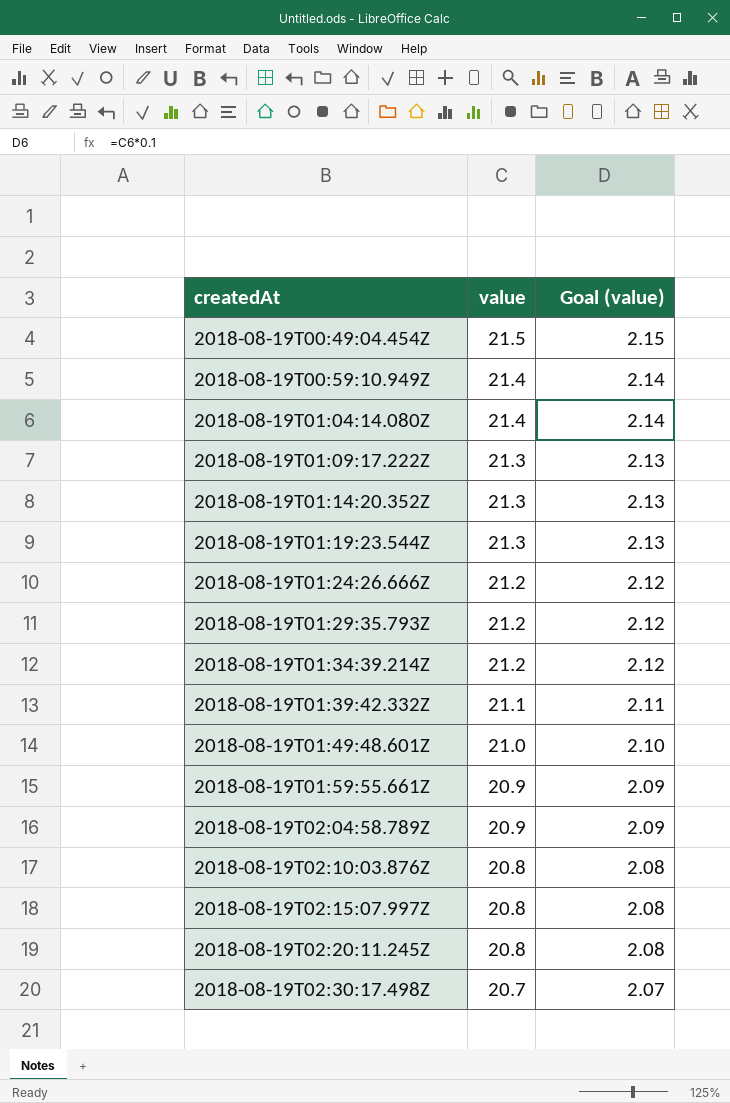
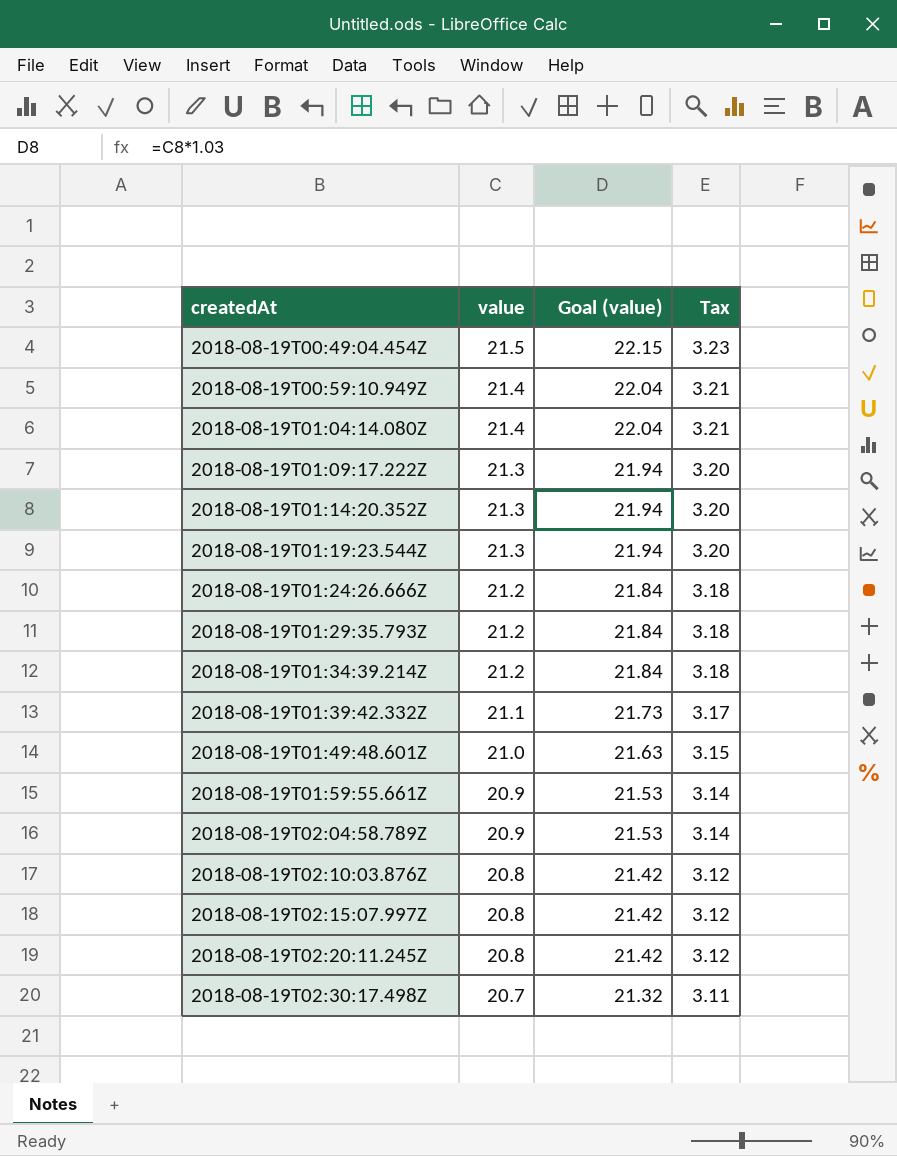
column Goal (value) | formula: [value] * 0.1 -> [value] * 1.03
column Tax | formula: none -> [value] * 0.15

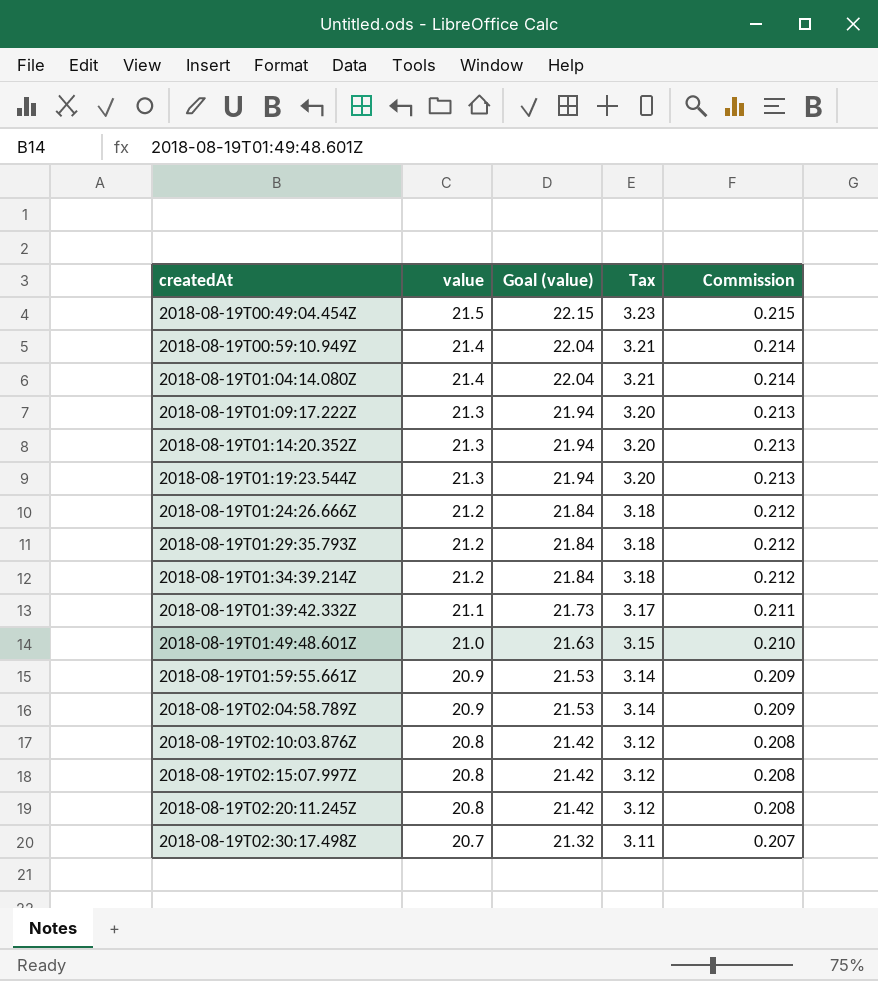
column Commission | formula: none -> [value] * 0.01

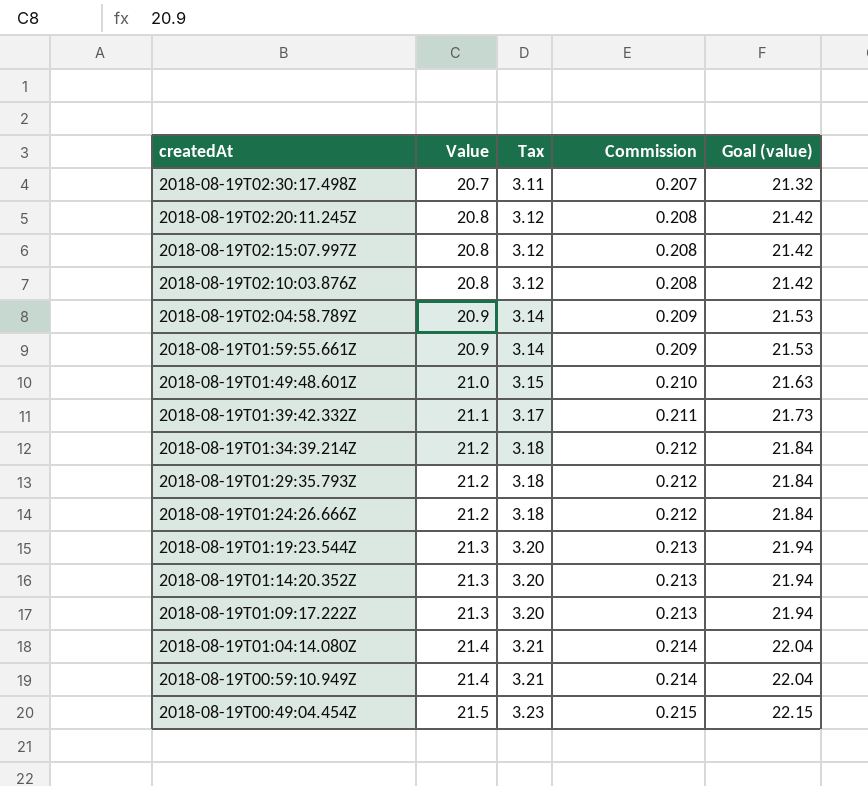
row order: createdAt ascending -> createdAt descending
column name: value -> Value
column Goal (value) | position: 3 -> 5

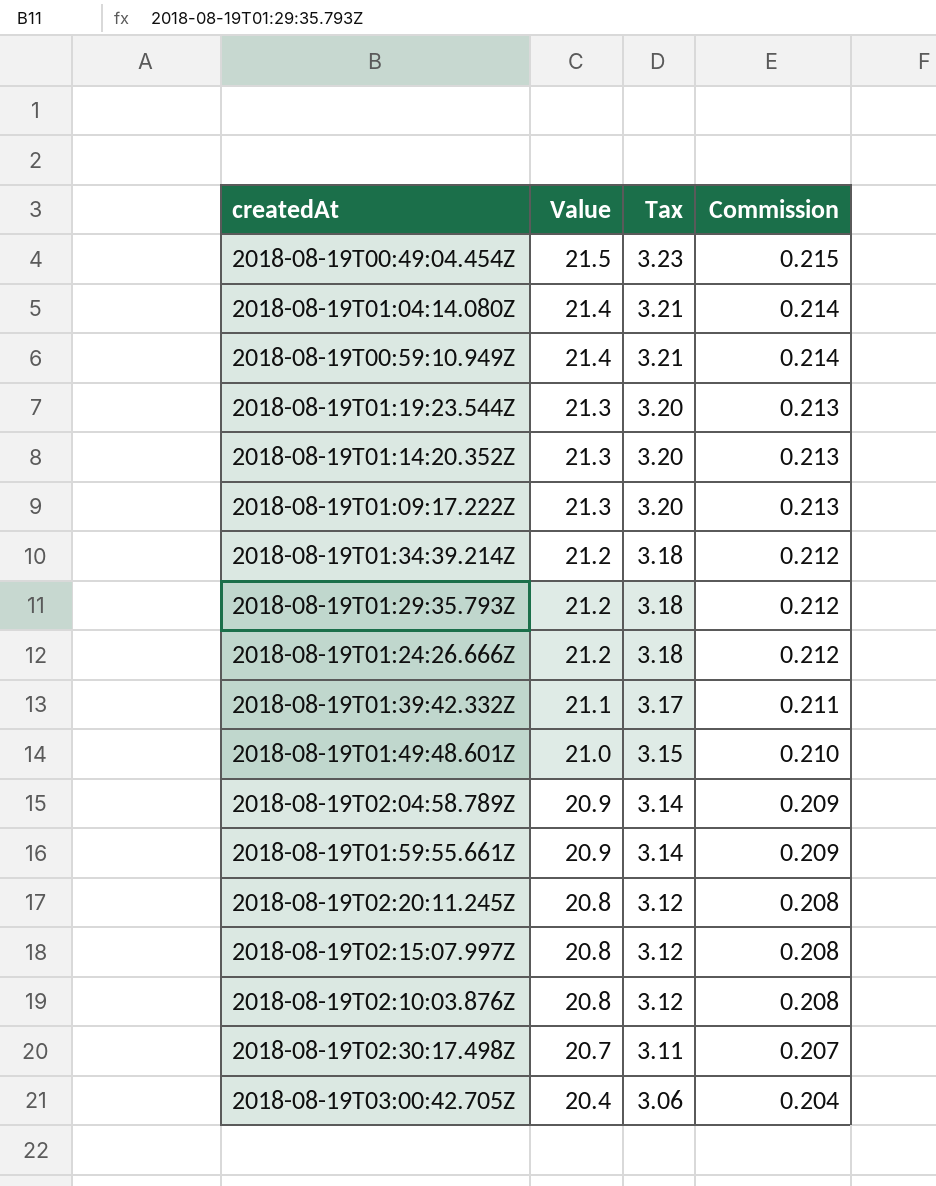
row order: createdAt descending -> Value descending
column Goal (value) | formula: [Value] * 1.03 -> none
row 2018-08-19T03:00:42.705Z: none -> 20.4 | 3.06 | 0.204

